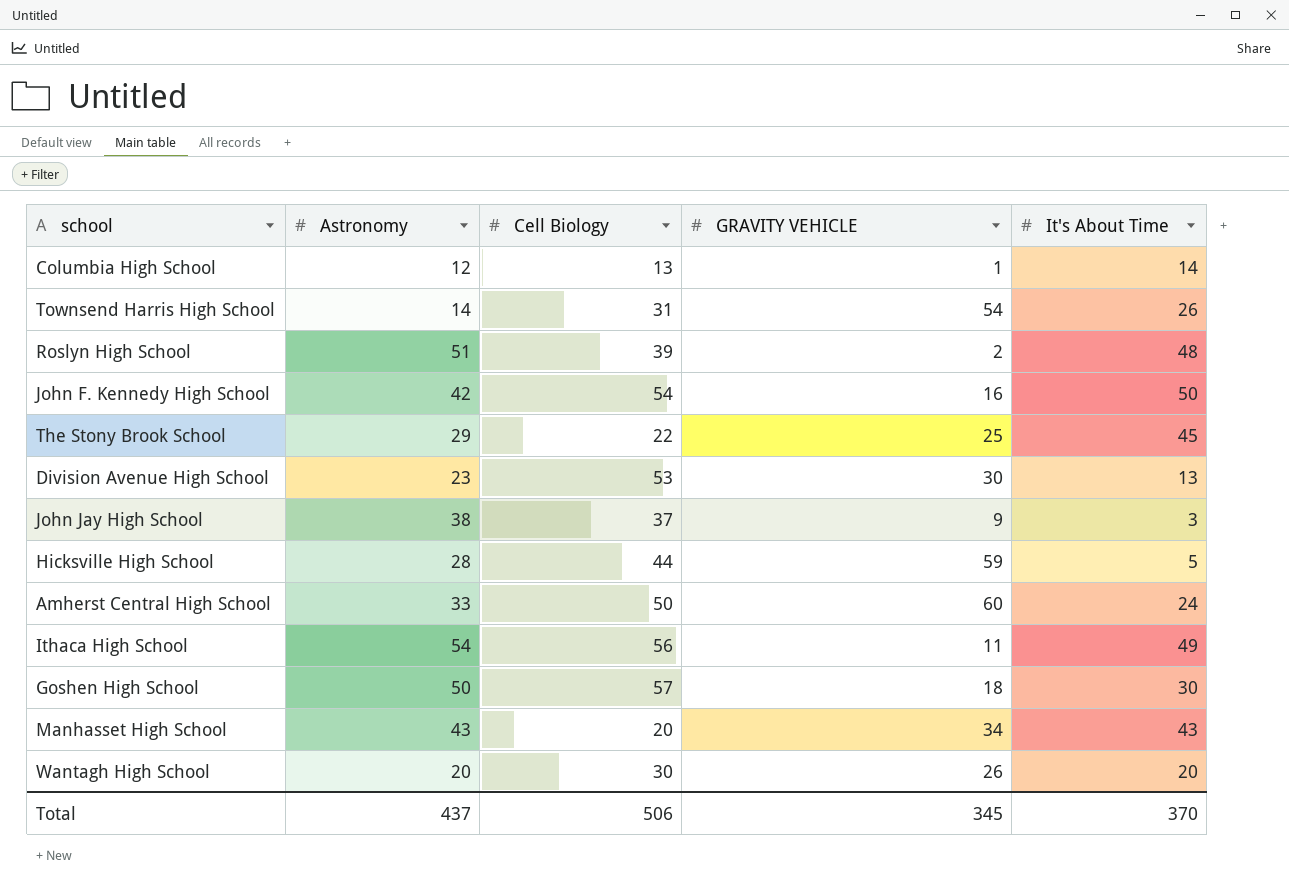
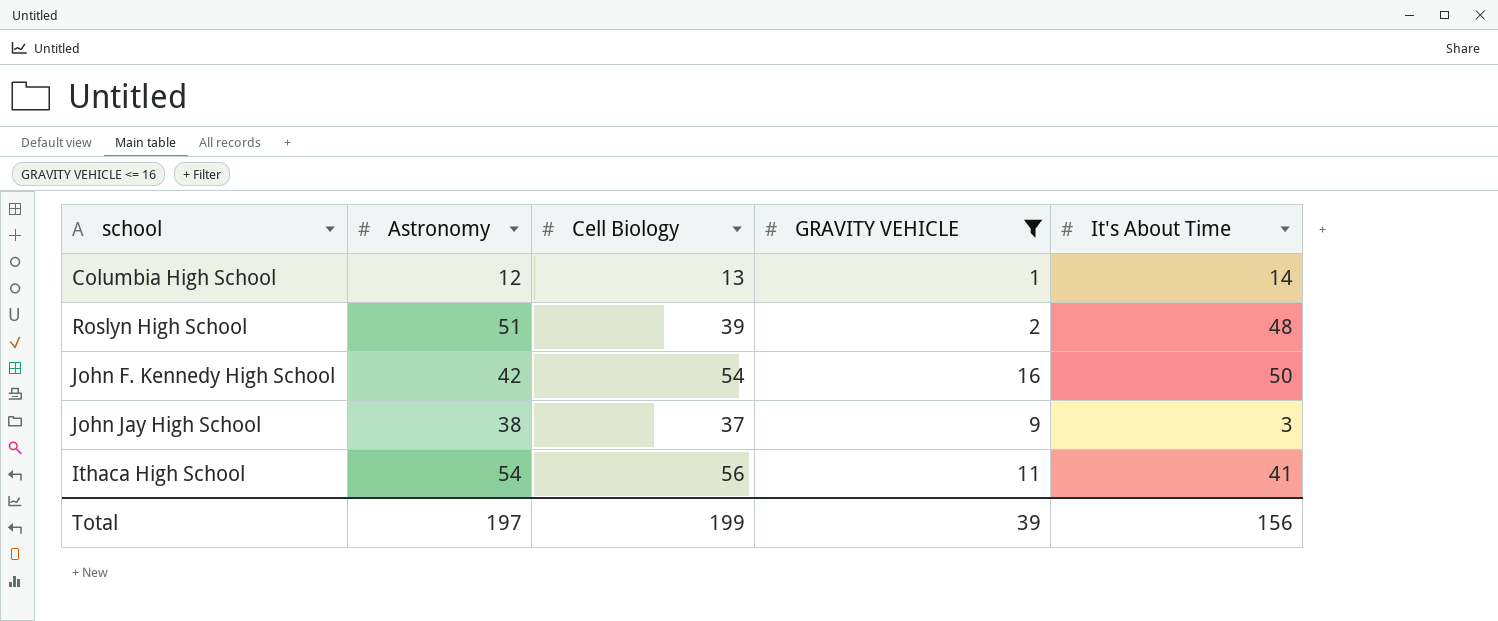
filter: none -> GRAVITY VEHICLE <= 16
Ithaca High School | It's About Time: 49 -> 41
Total | Astronomy: 437 -> 197
Total | Cell Biology: 506 -> 199
Total | GRAVITY VEHICLE: 345 -> 39
Total | It's About Time: 370 -> 156

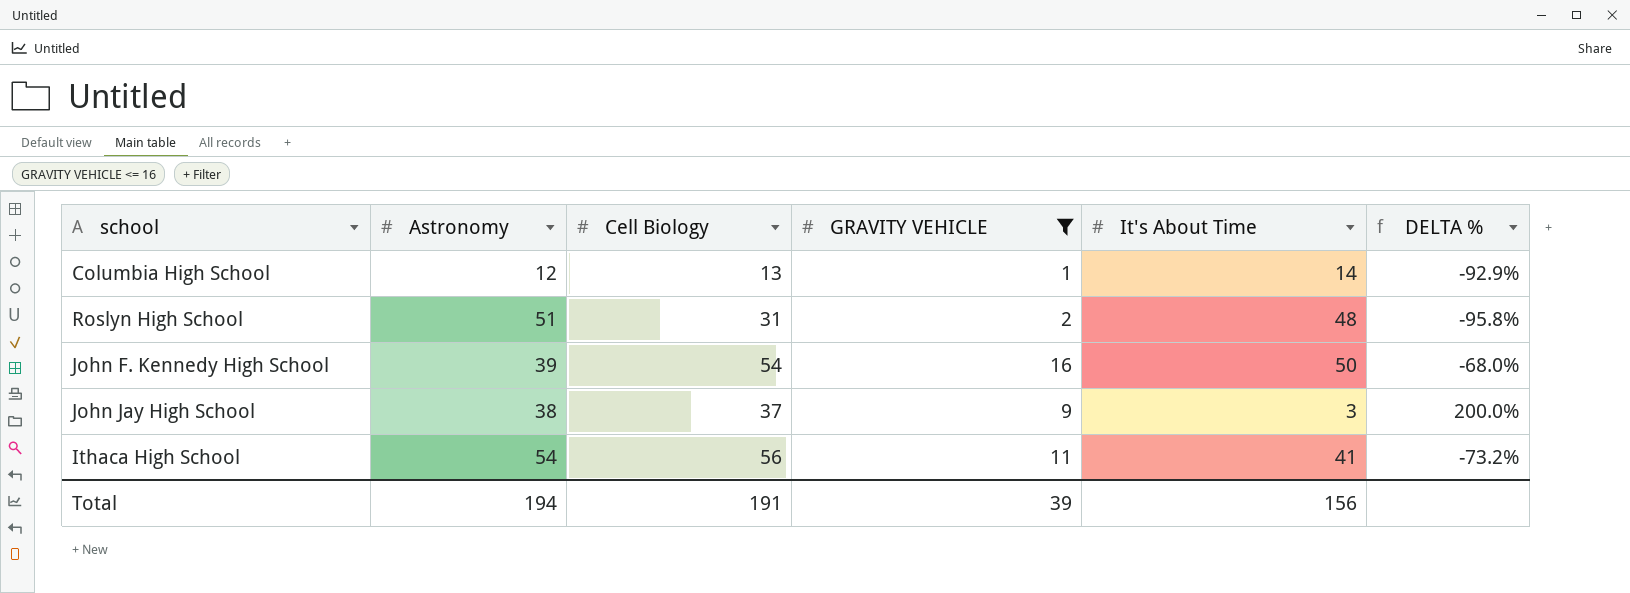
column DELTA % | formula: none -> ([GRAVITY VEHICLE] - [It's About Time]) / [It's About Time]
Roslyn High School | Cell Biology: 39 -> 31
John F. Kennedy High School | Astronomy: 42 -> 39
Total | Astronomy: 197 -> 194
Total | Cell Biology: 199 -> 191

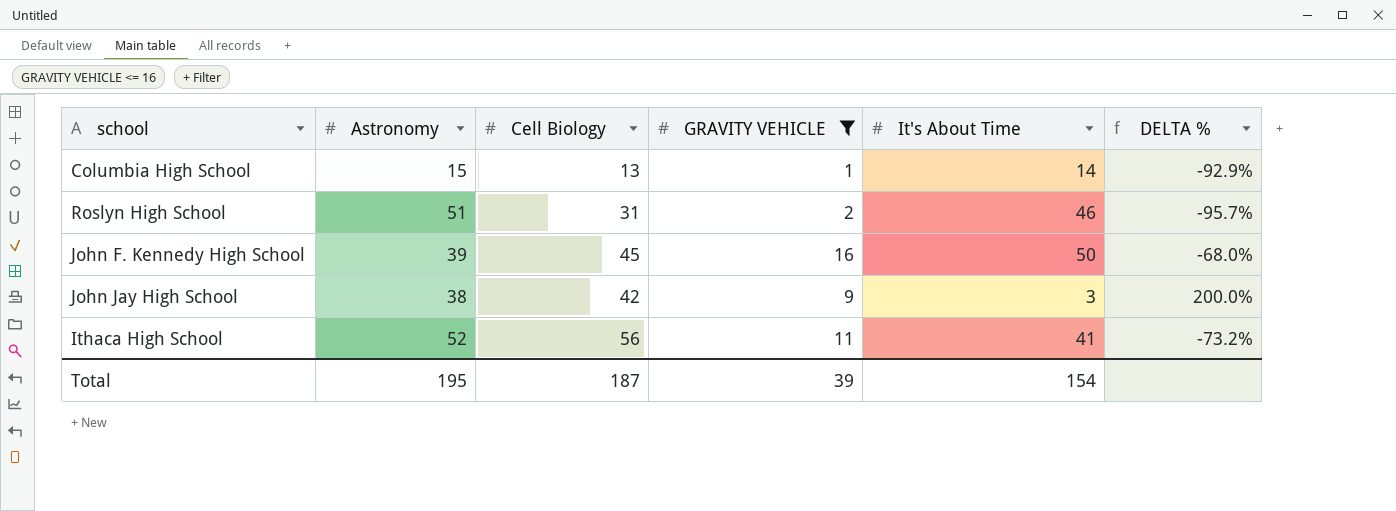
Columbia High School | Astronomy: 12 -> 15
Roslyn High School | It's About Time: 48 -> 46
Roslyn High School | DELTA %: -95.8% -> -95.7%
John F. Kennedy High School | Cell Biology: 54 -> 45
John Jay High School | Cell Biology: 37 -> 42
Ithaca High School | Astronomy: 54 -> 52
Total | Astronomy: 194 -> 195
Total | Cell Biology: 191 -> 187
Total | It's About Time: 156 -> 154

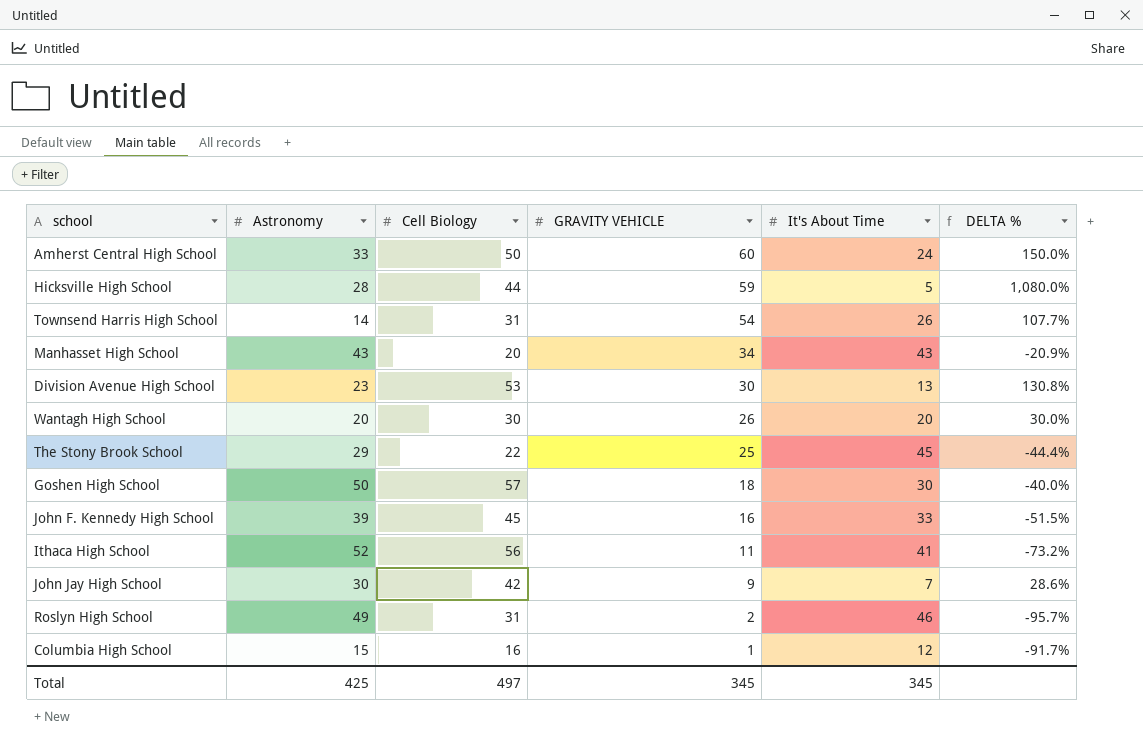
filter: GRAVITY VEHICLE <= 16 -> none
row order: none -> GRAVITY VEHICLE descending
John F. Kennedy High School | It's About Time: 50 -> 33
John F. Kennedy High School | DELTA %: -68.0% -> -51.5%
John Jay High School | Astronomy: 38 -> 30
John Jay High School | It's About Time: 3 -> 7
John Jay High School | DELTA %: 200.0% -> 28.6%
Roslyn High School | Astronomy: 51 -> 49
Columbia High School | Cell Biology: 13 -> 16
Columbia High School | It's About Time: 14 -> 12
Columbia High School | DELTA %: -92.9% -> -91.7%
Total | Astronomy: 195 -> 425
Total | Cell Biology: 187 -> 497
Total | GRAVITY VEHICLE: 39 -> 345
Total | It's About Time: 154 -> 345

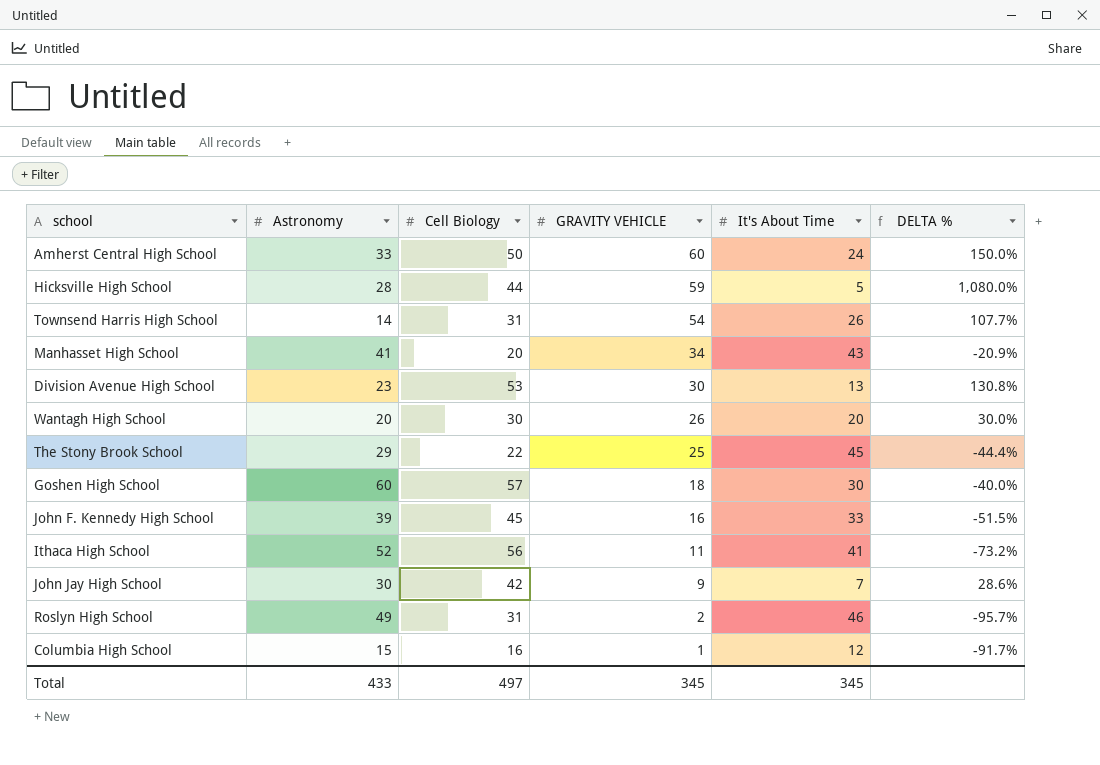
Manhasset High School | Astronomy: 43 -> 41
Goshen High School | Astronomy: 50 -> 60
Total | Astronomy: 425 -> 433

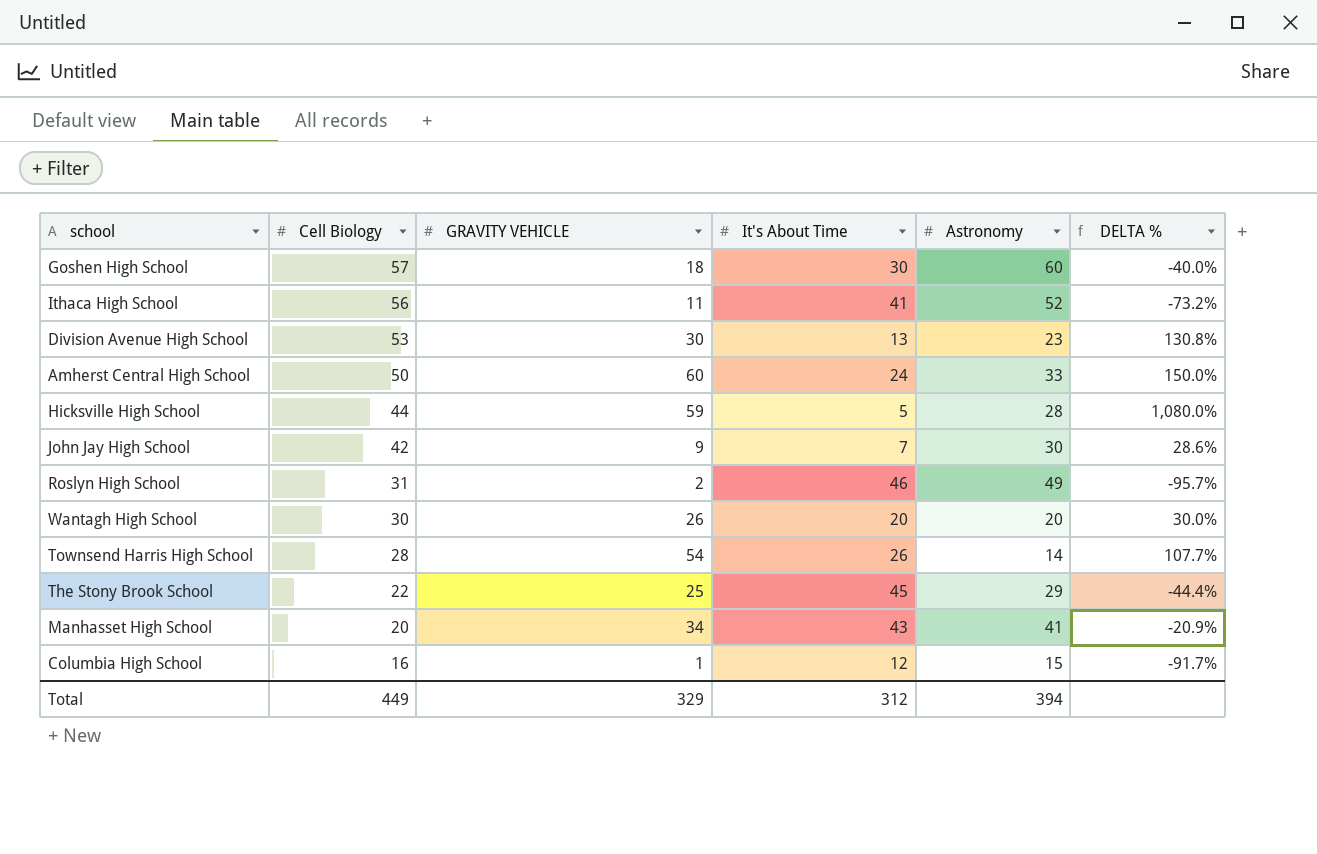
row order: GRAVITY VEHICLE descending -> Cell Biology descending
column Astronomy | position: 2 -> 5
row John F. Kennedy High School: 39 | 45 | 16 | 33 | -51.5% -> none
Townsend Harris High School | Cell Biology: 31 -> 28
Total | Cell Biology: 497 -> 449
Total | GRAVITY VEHICLE: 345 -> 329
Total | It's About Time: 345 -> 312
Total | Astronomy: 433 -> 394

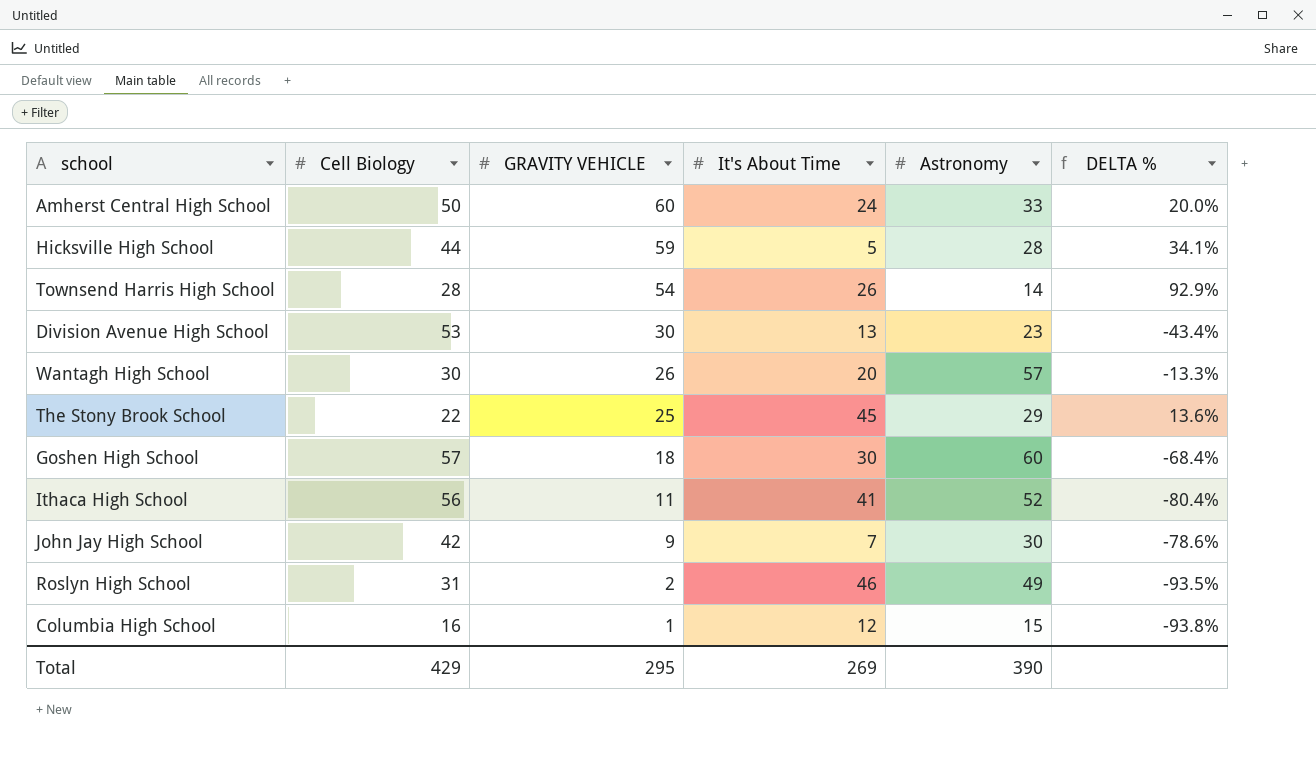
row order: Cell Biology descending -> GRAVITY VEHICLE descending
column DELTA % | formula: ([GRAVITY VEHICLE] - [It's About Time]) / [It's About Time] -> ([GRAVITY VEHICLE] - [Cell Biology]) / [Cell Biology]
row Manhasset High School: 20 | 34 | 43 | 41 | -20.9% -> none
Wantagh High School | Astronomy: 20 -> 57
Total | Cell Biology: 449 -> 429
Total | GRAVITY VEHICLE: 329 -> 295
Total | It's About Time: 312 -> 269
Total | Astronomy: 394 -> 390

